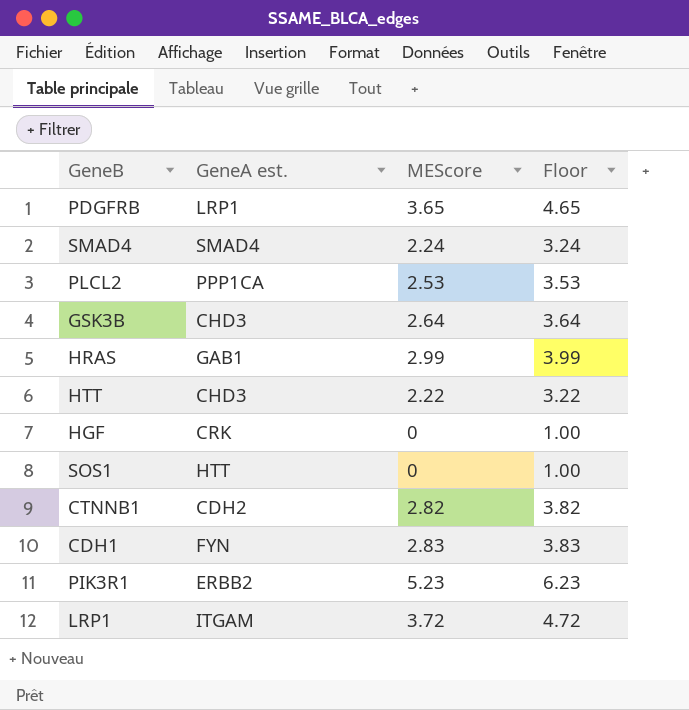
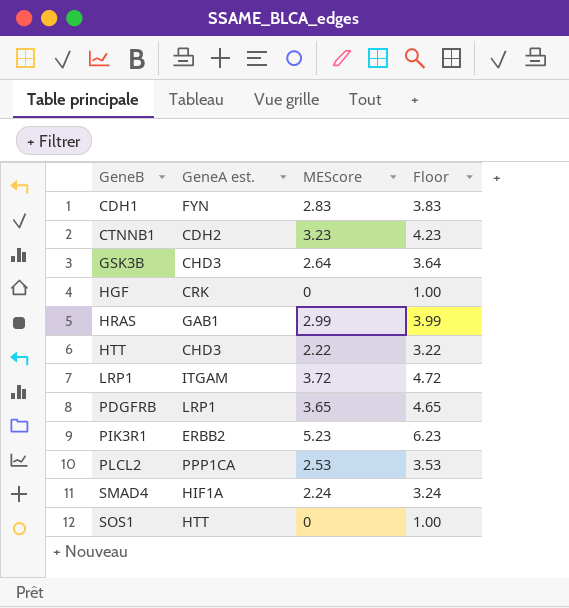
row order: none -> GeneB ascending
CTNNB1 | MEScore: 2.82 -> 3.23
CTNNB1 | Floor: 3.82 -> 4.23
SMAD4 | GeneA est.: SMAD4 -> HIF1A

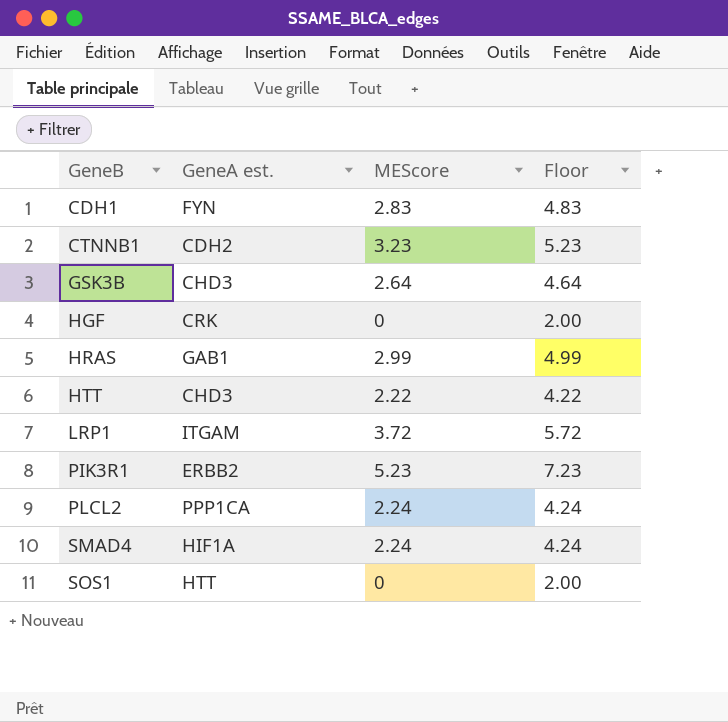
column Floor | formula: [MEScore] + 1 -> [MEScore] + 2
row PDGFRB: LRP1 | 3.65 | 4.65 -> none
PLCL2 | MEScore: 2.53 -> 2.24

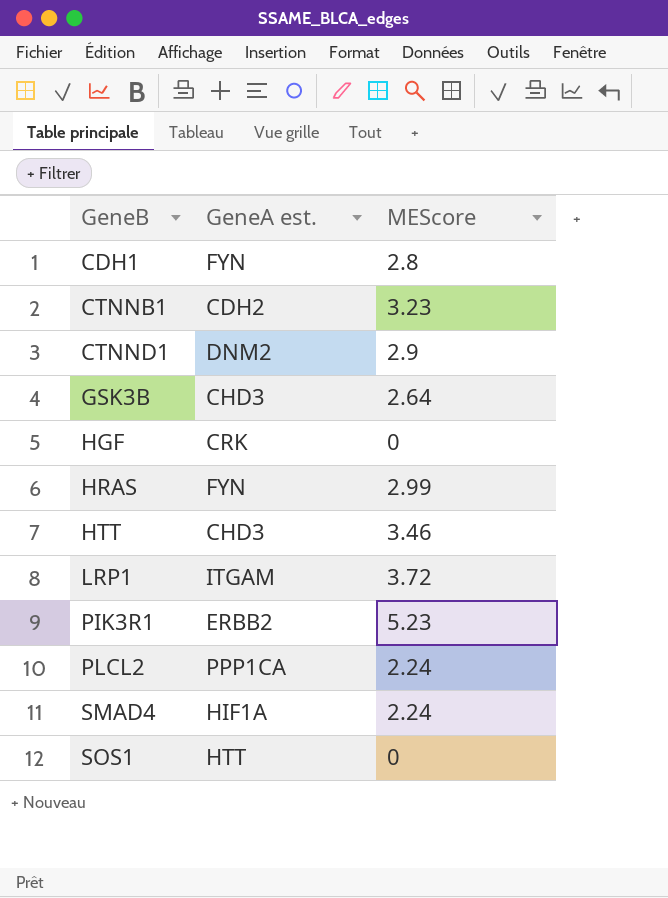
column Floor | formula: [MEScore] + 2 -> none
CDH1 | MEScore: 2.83 -> 2.8
row CTNND1: none -> DNM2 | 2.9
HRAS | GeneA est.: GAB1 -> FYN
HTT | MEScore: 2.22 -> 3.46

